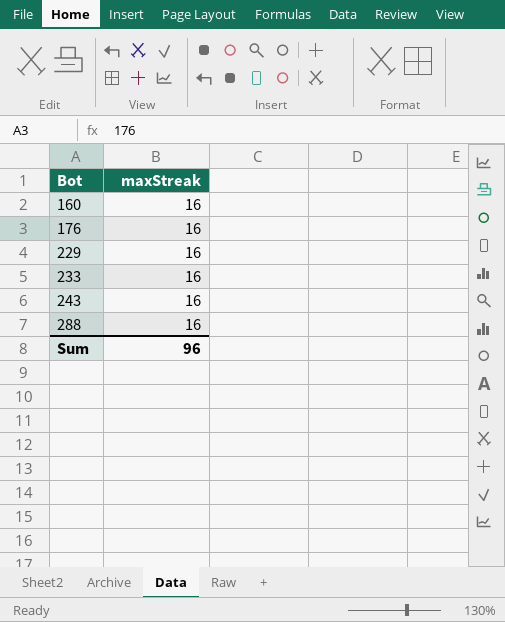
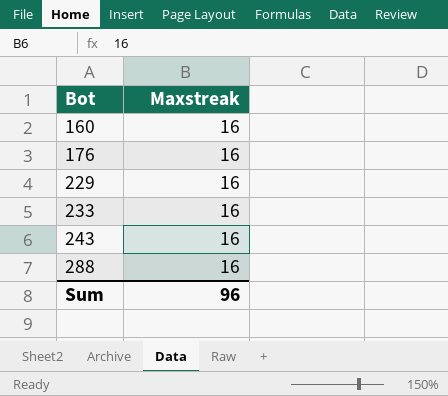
column name: maxStreak -> Maxstreak

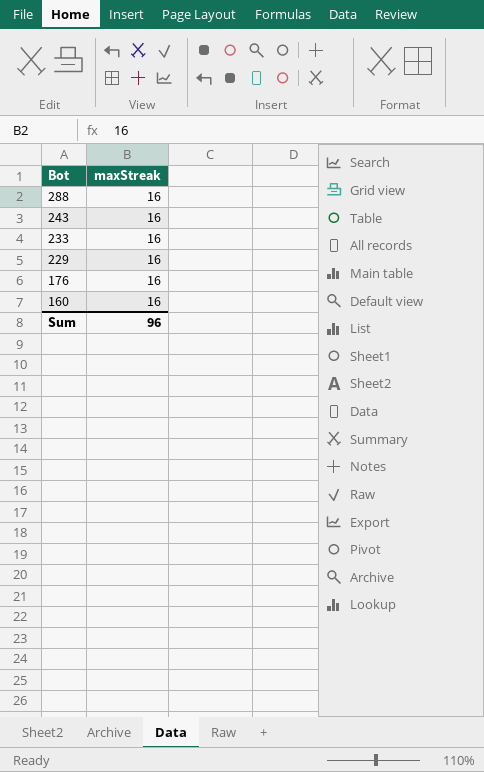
row order: Bot ascending -> Bot descending
column name: Maxstreak -> maxStreak

